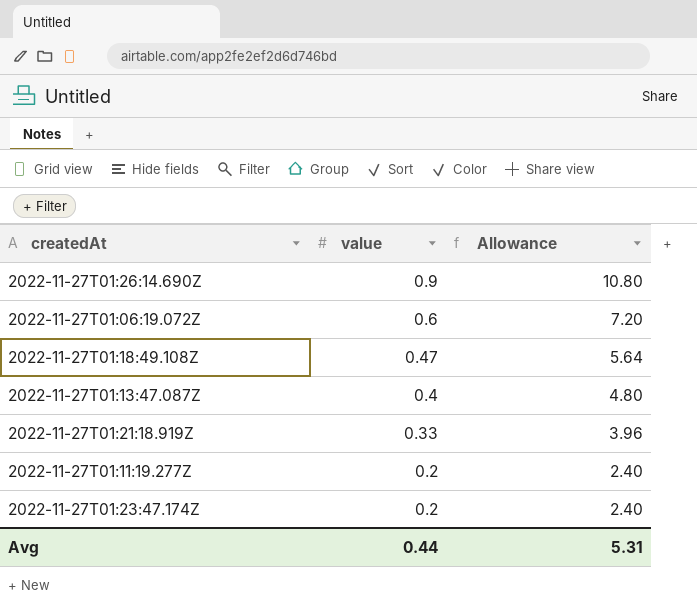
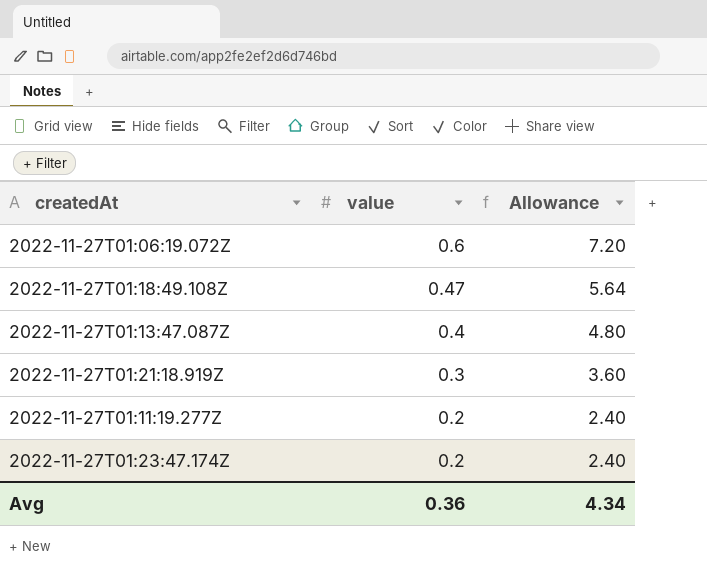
row 2022-11-27T01:26:14.690Z: 0.9 | 10.80 -> none
2022-11-27T01:21:18.919Z | value: 0.33 -> 0.3
2022-11-27T01:21:18.919Z | Allowance: 3.96 -> 3.60
Avg | value: 0.44 -> 0.36
Avg | Allowance: 5.31 -> 4.34

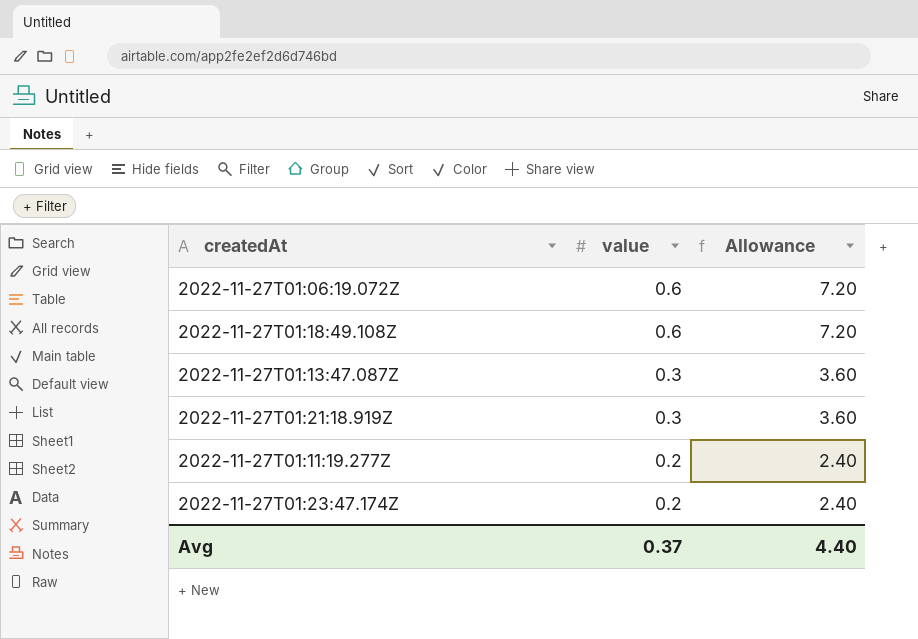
2022-11-27T01:18:49.108Z | value: 0.47 -> 0.6
2022-11-27T01:18:49.108Z | Allowance: 5.64 -> 7.20
2022-11-27T01:13:47.087Z | value: 0.4 -> 0.3
2022-11-27T01:13:47.087Z | Allowance: 4.80 -> 3.60
Avg | value: 0.36 -> 0.37
Avg | Allowance: 4.34 -> 4.40

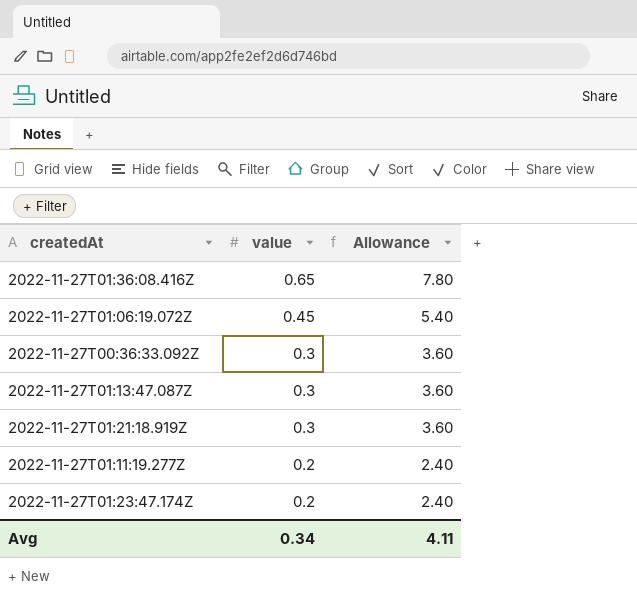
row 2022-11-27T01:18:49.108Z: 0.6 | 7.20 -> none
row 2022-11-27T01:36:08.416Z: none -> 0.65 | 7.80
2022-11-27T01:06:19.072Z | value: 0.6 -> 0.45
2022-11-27T01:06:19.072Z | Allowance: 7.20 -> 5.40
row 2022-11-27T00:36:33.092Z: none -> 0.3 | 3.60
Avg | value: 0.37 -> 0.34
Avg | Allowance: 4.40 -> 4.11

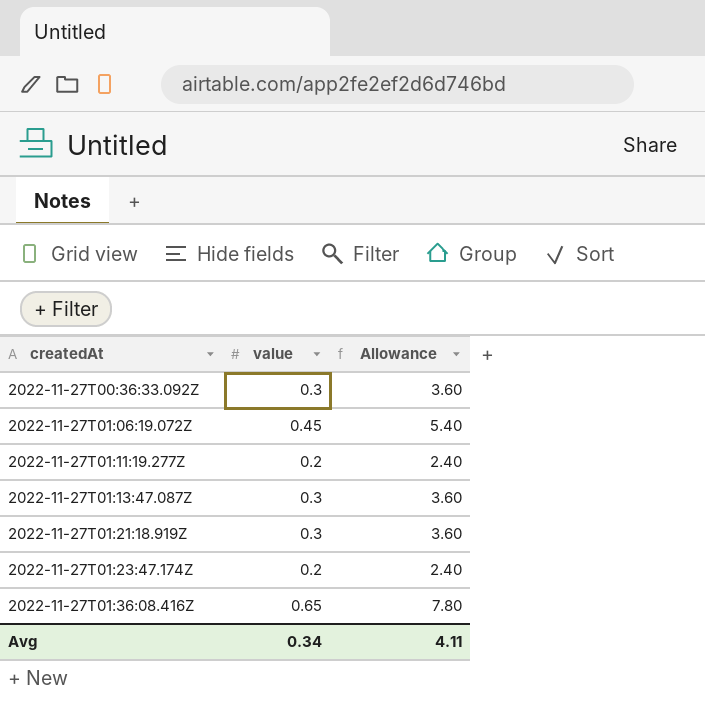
row order: value descending -> createdAt ascending

